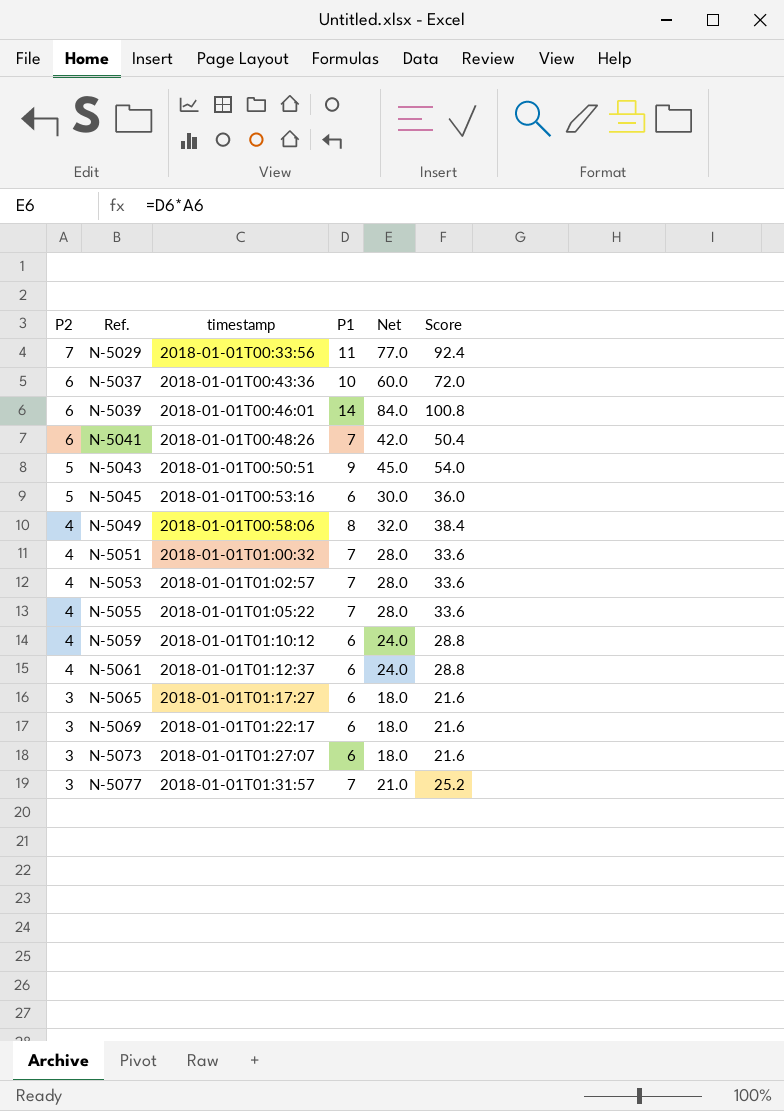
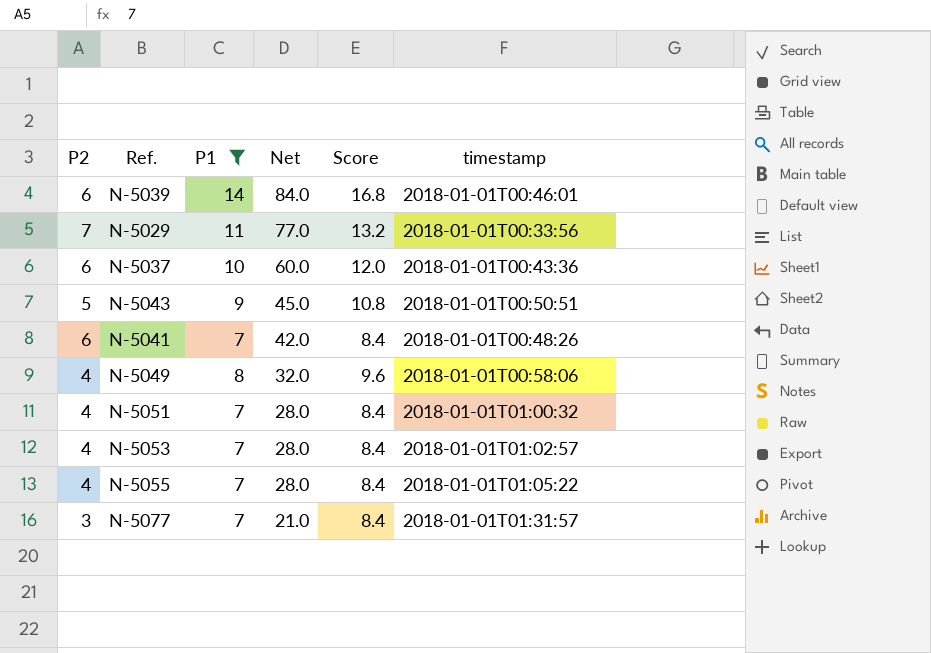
filter: none -> P1 != 6
row order: P2 descending -> Net descending
column Score | formula: [Net] * 1.2 -> [P1] * 1.2
column timestamp | position: 3 -> 6

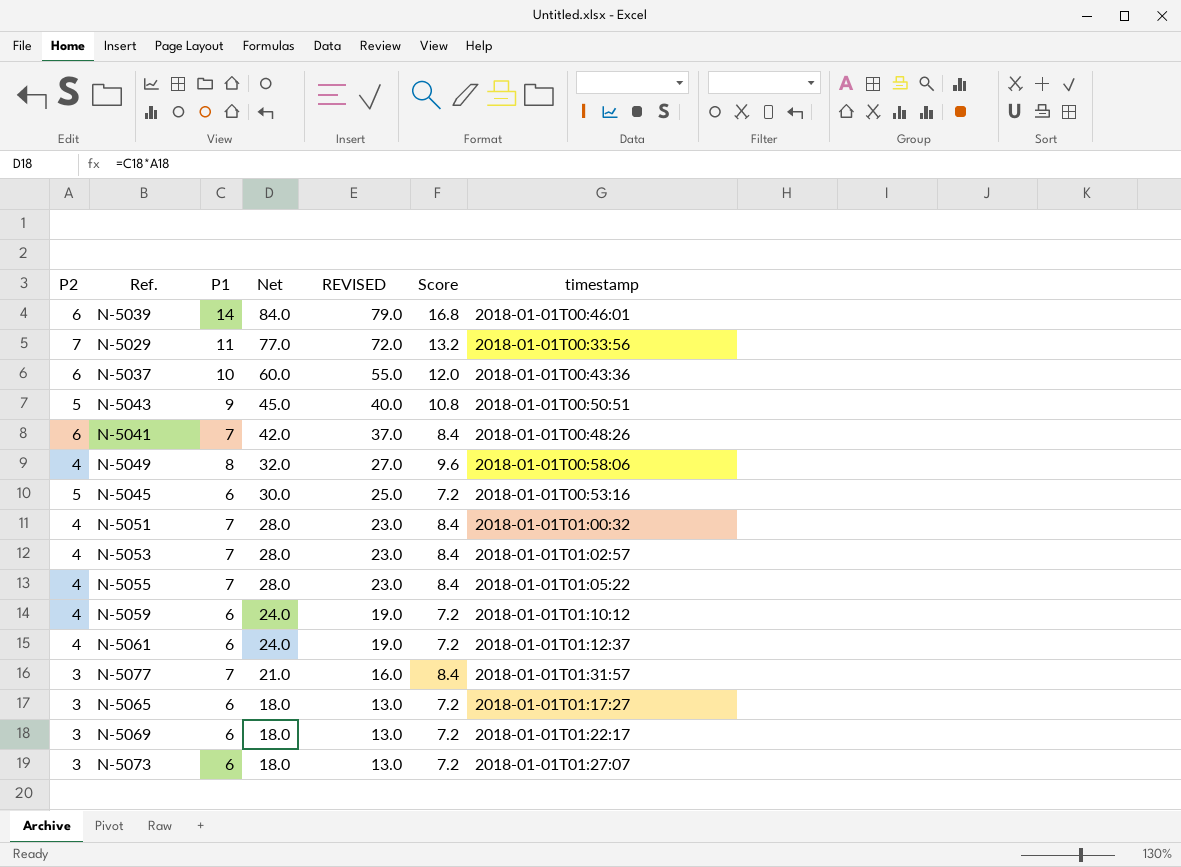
filter: P1 != 6 -> none
column REVISED | formula: none -> [Net] - 5

